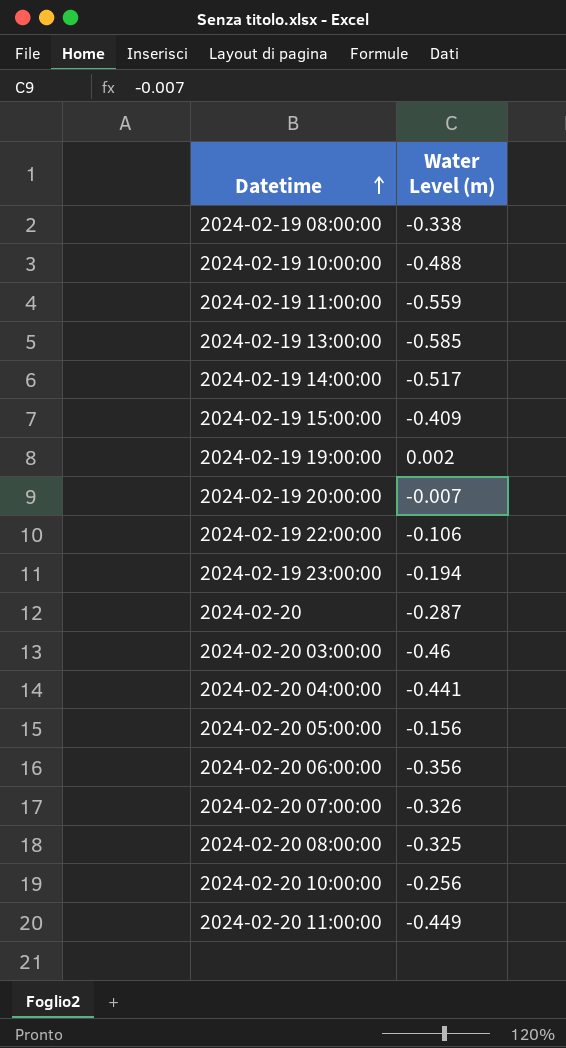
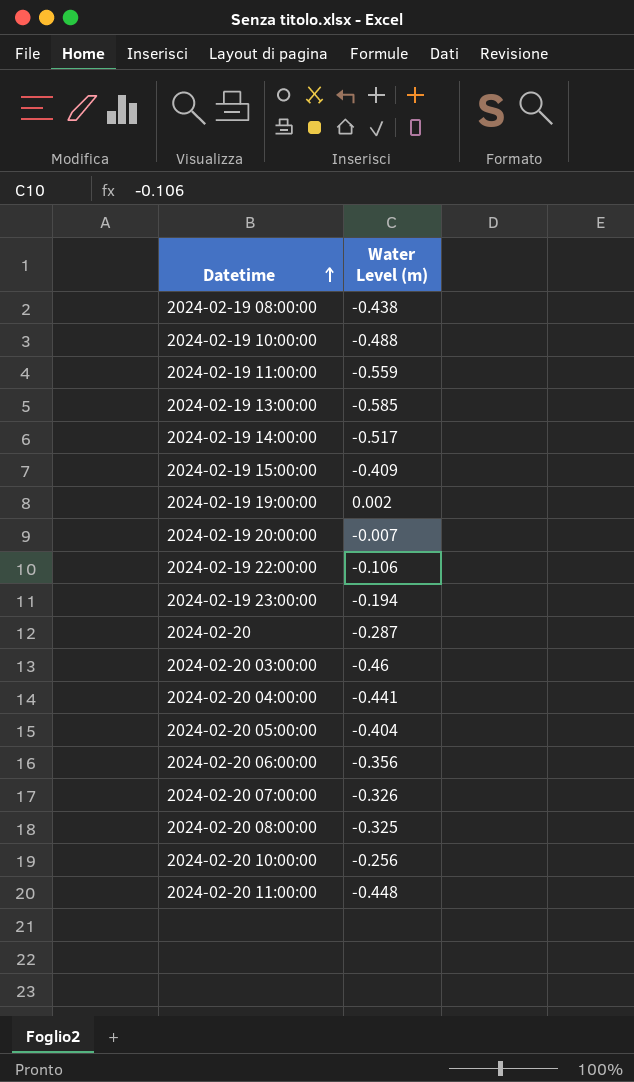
2024-02-19 08:00:00 | Water Level (m): -0.338 -> -0.438
2024-02-20 05:00:00 | Water Level (m): -0.156 -> -0.404
2024-02-20 11:00:00 | Water Level (m): -0.449 -> -0.448

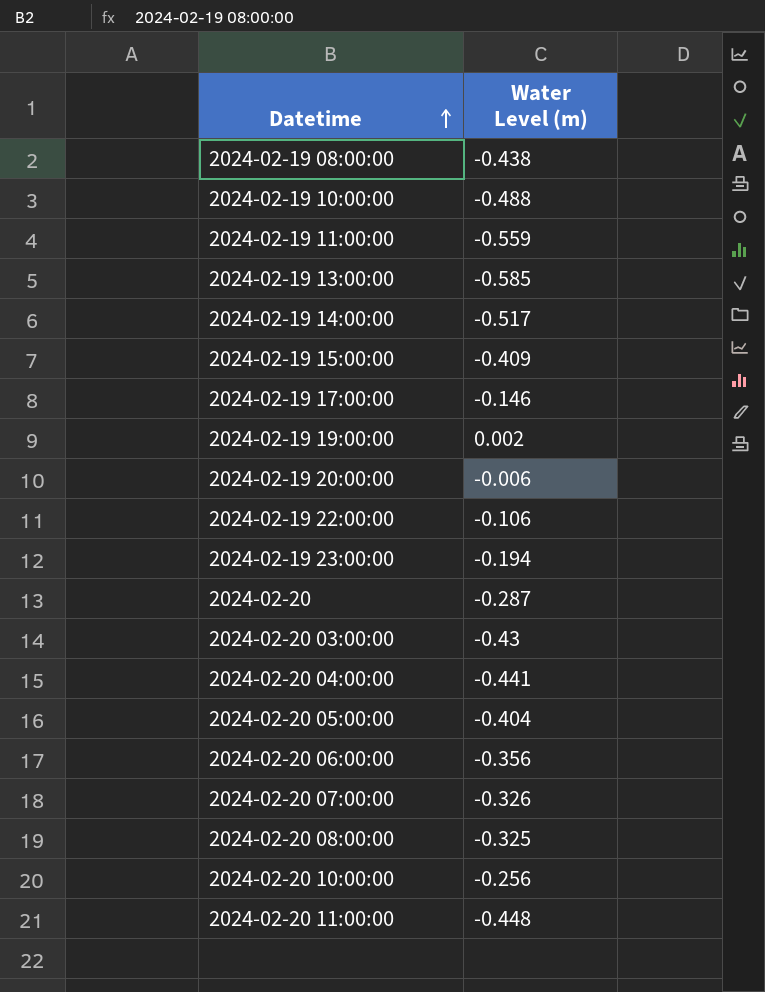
row 2024-02-19 17:00:00: none -> -0.146
2024-02-19 20:00:00 | Water Level (m): -0.007 -> -0.006
2024-02-20 03:00:00 | Water Level (m): -0.46 -> -0.43

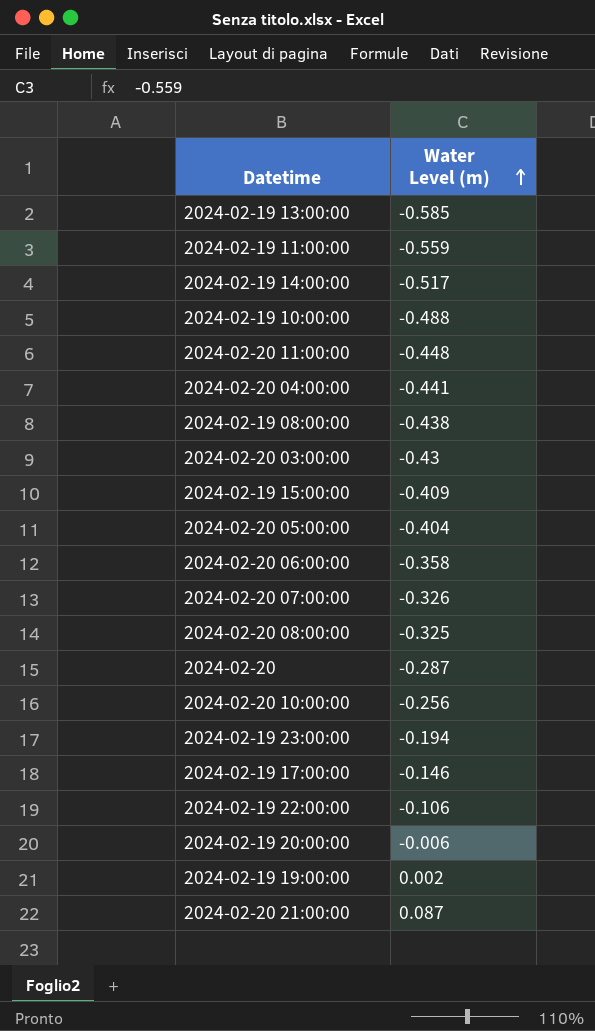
row order: Datetime ascending -> Water Level (m) ascending
2024-02-20 06:00:00 | Water Level (m): -0.356 -> -0.358
row 2024-02-20 21:00:00: none -> 0.087

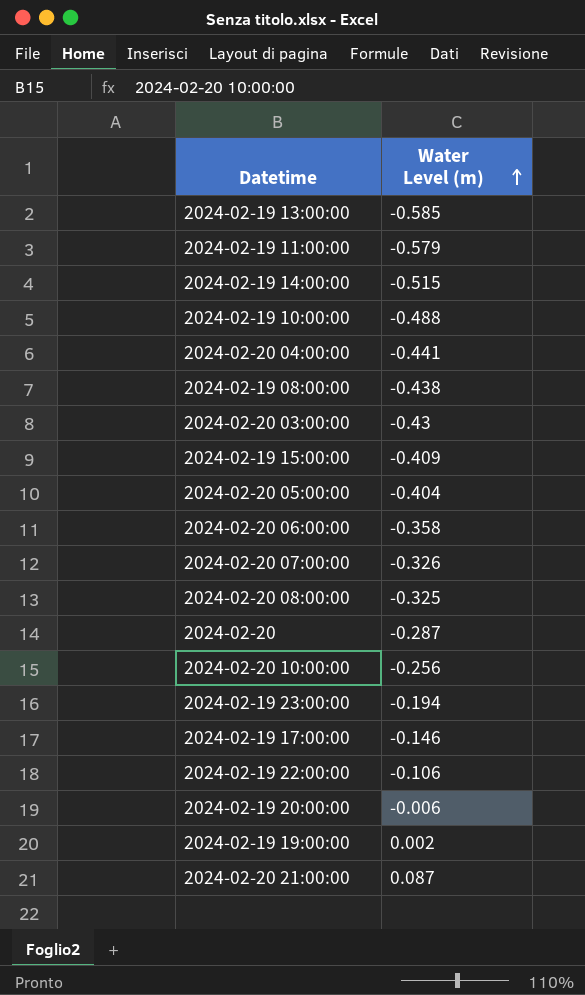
row 2024-02-20 11:00:00: -0.448 -> none
2024-02-19 11:00:00 | Water Level (m): -0.559 -> -0.579
2024-02-19 14:00:00 | Water Level (m): -0.517 -> -0.515

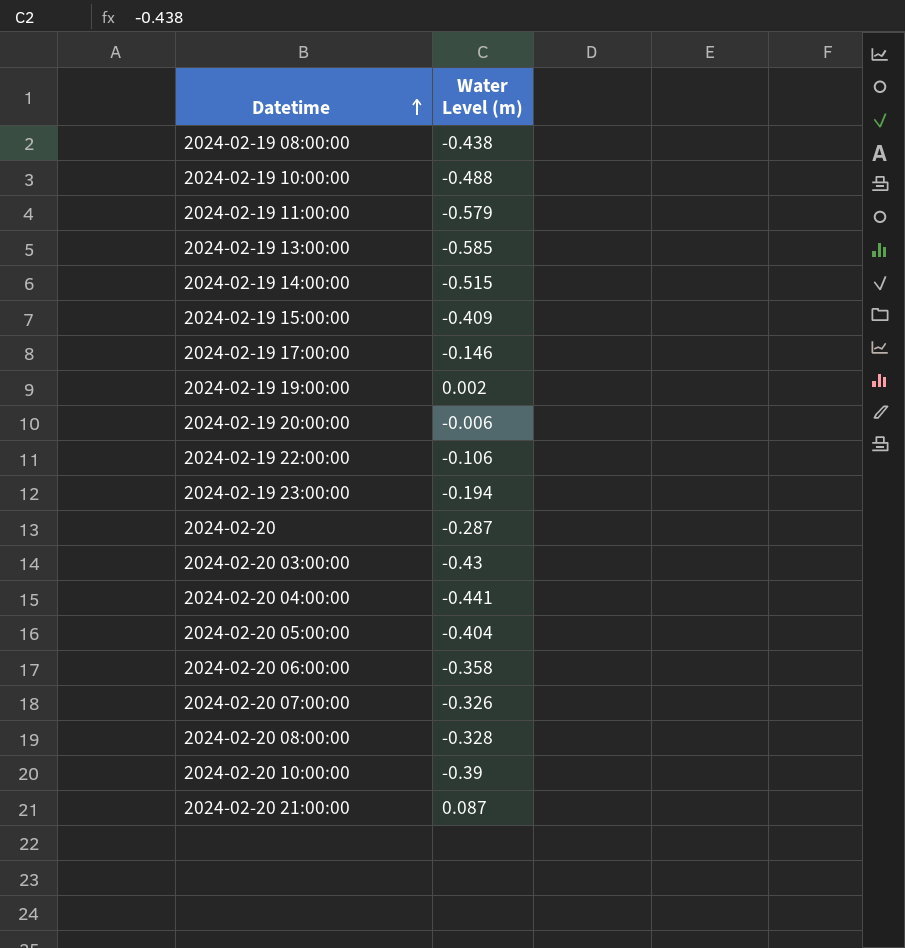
row order: Water Level (m) ascending -> Datetime ascending
2024-02-20 08:00:00 | Water Level (m): -0.325 -> -0.328
2024-02-20 10:00:00 | Water Level (m): -0.256 -> -0.39

